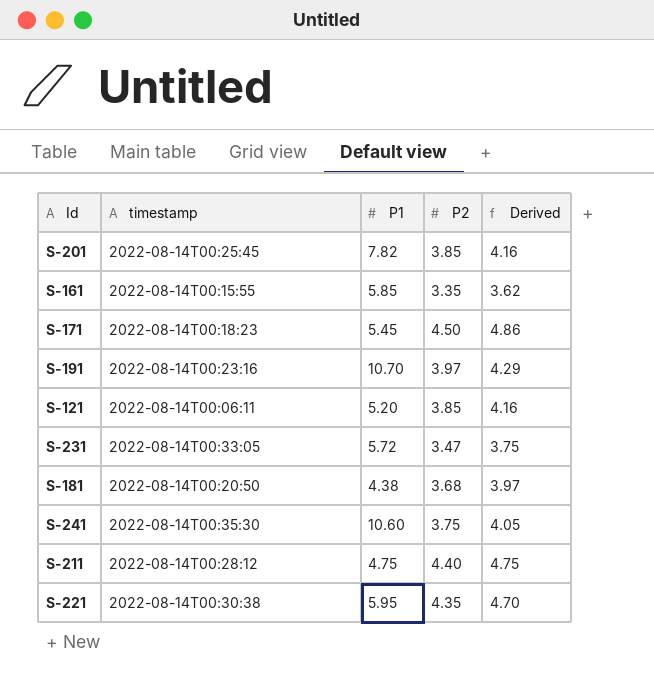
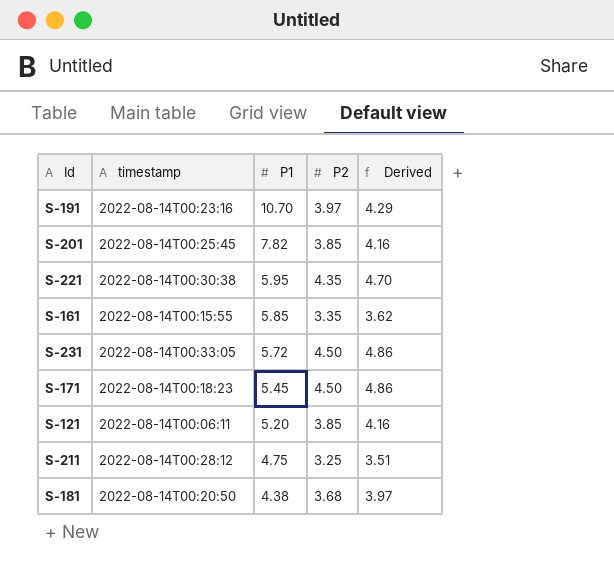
row order: none -> P1 descending
row S-241: 2022-08-14T00:35:30 | 10.60 | 3.75 | 4.05 -> none
S-231 | P2: 3.47 -> 4.50
S-231 | Derived: 3.75 -> 4.86
S-211 | P2: 4.40 -> 3.25
S-211 | Derived: 4.75 -> 3.51

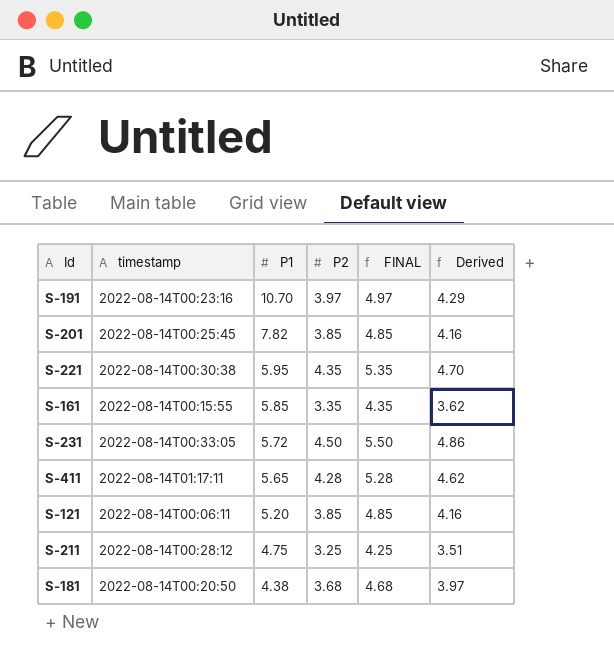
column FINAL | formula: none -> [P2] + 1
row S-171: 2022-08-14T00:18:23 | 5.45 | 4.50 | 4.86 -> none
row S-411: none -> 2022-08-14T01:17:11 | 5.65 | 4.28 | 5.28 | 4.62

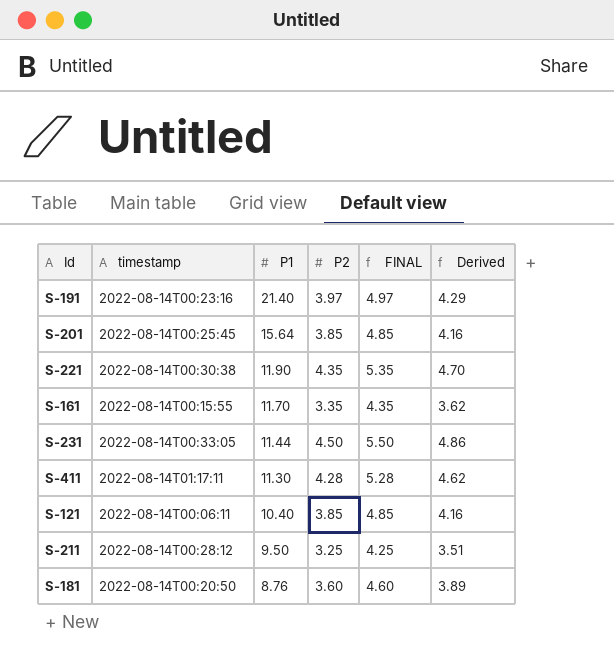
S-191 | P1: 10.70 -> 21.40
S-201 | P1: 7.82 -> 15.64
S-221 | P1: 5.95 -> 11.90
S-161 | P1: 5.85 -> 11.70
S-231 | P1: 5.72 -> 11.44
S-411 | P1: 5.65 -> 11.30
S-121 | P1: 5.20 -> 10.40
S-211 | P1: 4.75 -> 9.50
S-181 | P1: 4.38 -> 8.76
S-181 | P2: 3.68 -> 3.60
S-181 | FINAL: 4.68 -> 4.60
S-181 | Derived: 3.97 -> 3.89

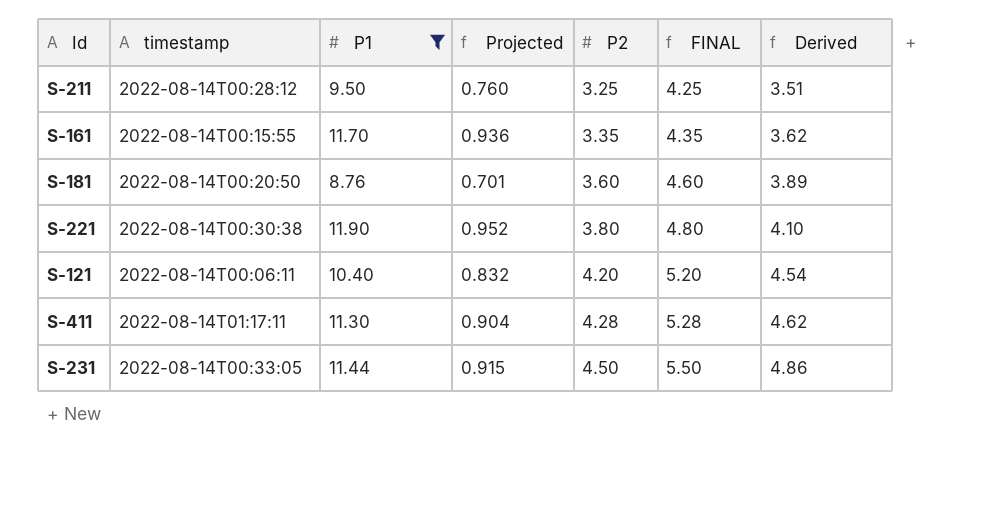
filter: none -> P1 <= 11.90
row order: P1 descending -> P2 ascending
column Projected | formula: none -> [P1] * 0.08
S-221 | P2: 4.35 -> 3.80
S-221 | FINAL: 5.35 -> 4.80
S-221 | Derived: 4.70 -> 4.10
S-121 | P2: 3.85 -> 4.20
S-121 | FINAL: 4.85 -> 5.20
S-121 | Derived: 4.16 -> 4.54

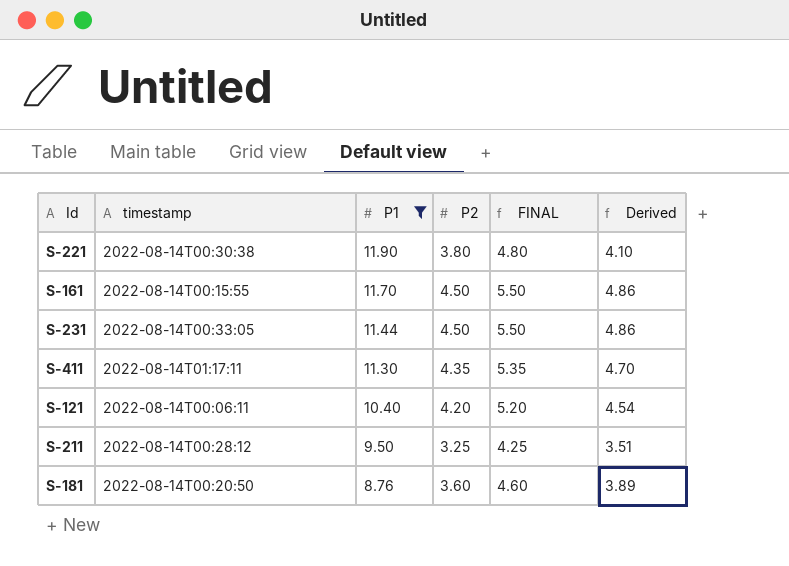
row order: P2 ascending -> P1 descending
column Projected | formula: [P1] * 0.08 -> none
S-161 | P2: 3.35 -> 4.50
S-161 | FINAL: 4.35 -> 5.50
S-161 | Derived: 3.62 -> 4.86
S-411 | P2: 4.28 -> 4.35
S-411 | FINAL: 5.28 -> 5.35
S-411 | Derived: 4.62 -> 4.70

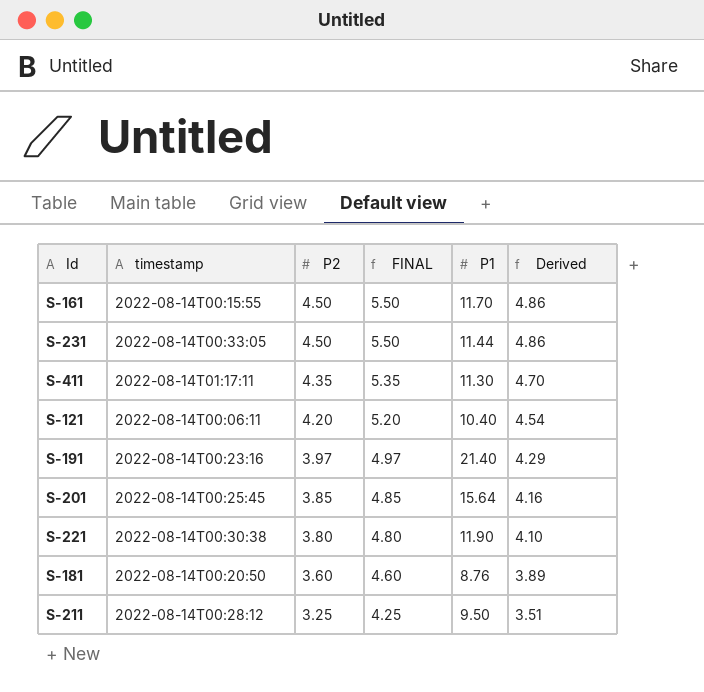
filter: P1 <= 11.90 -> none
row order: P1 descending -> P2 descending
column P1 | position: 3 -> 5

